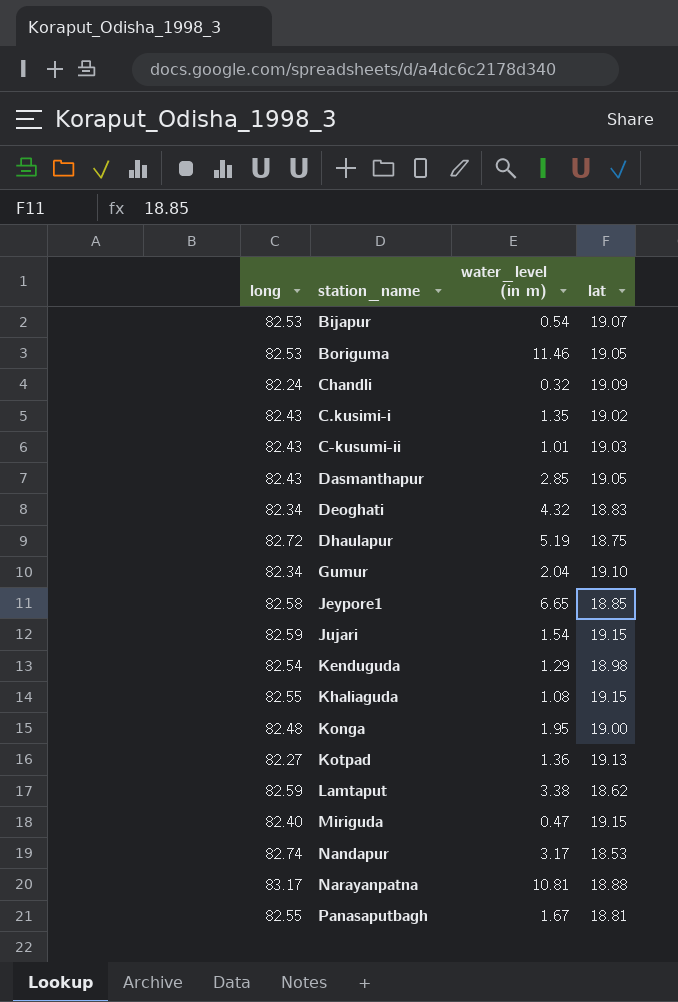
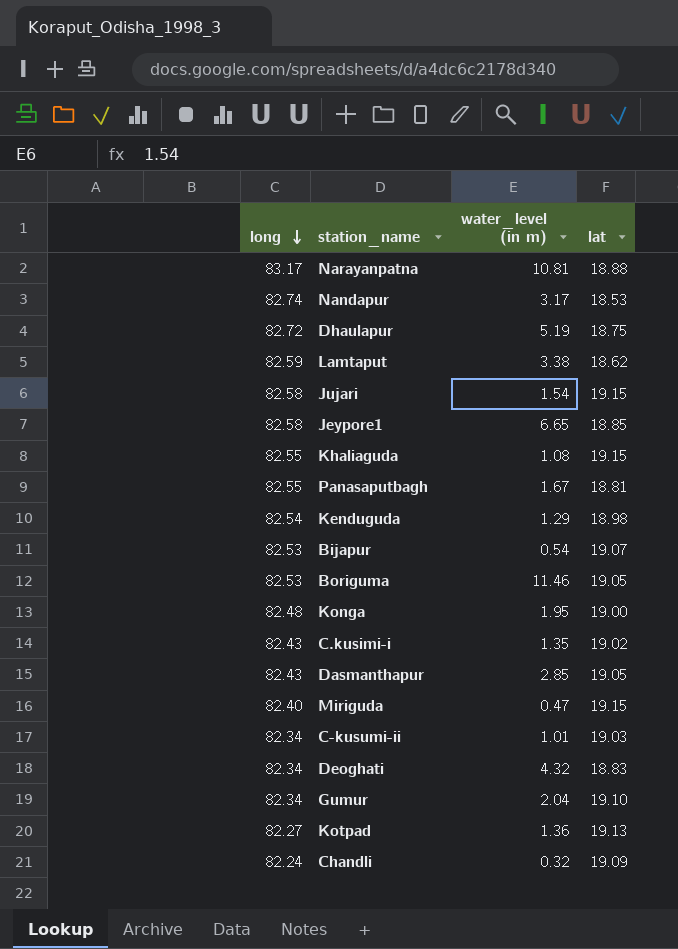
row order: none -> long descending
Jujari | long: 82.59 -> 82.58
C-kusumi-ii | long: 82.43 -> 82.34

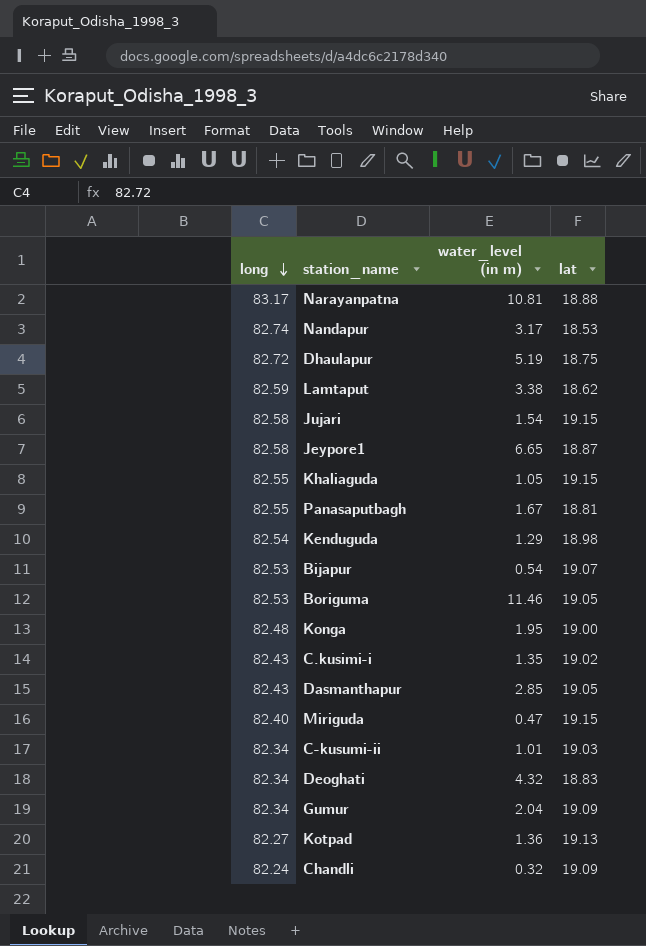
Jeypore1 | lat: 18.85 -> 18.87
Khaliaguda | water_level (in m): 1.08 -> 1.05
Gumur | lat: 19.10 -> 19.09

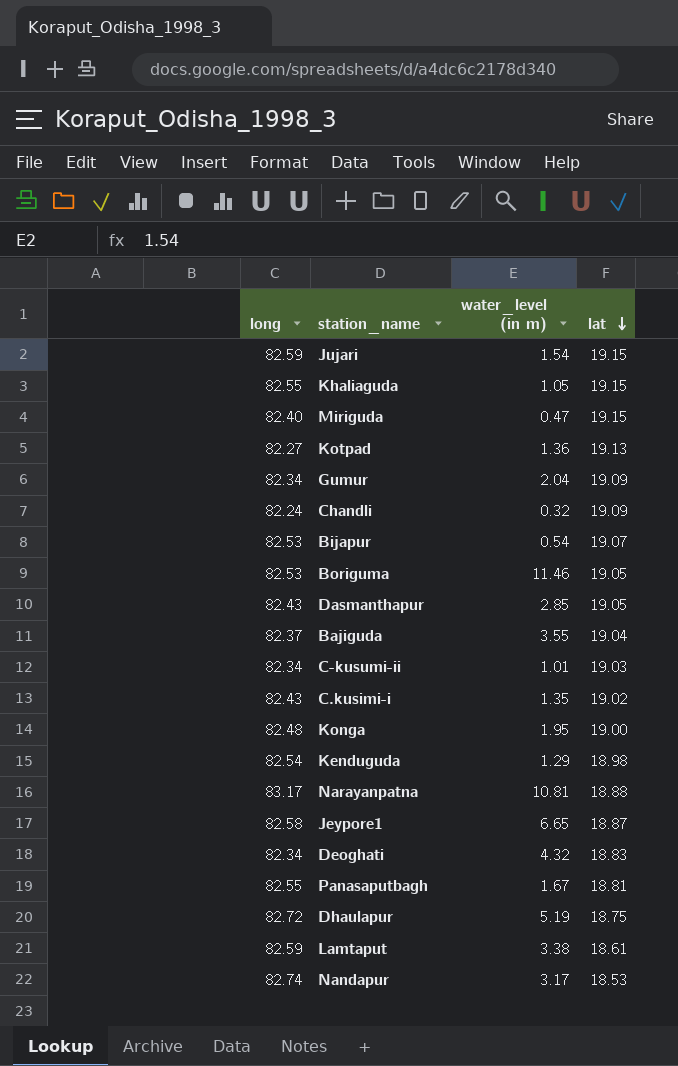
row order: long descending -> lat descending
Jujari | long: 82.58 -> 82.59
row Bajiguda: none -> 82.37 | 3.55 | 19.04
Lamtaput | lat: 18.62 -> 18.61

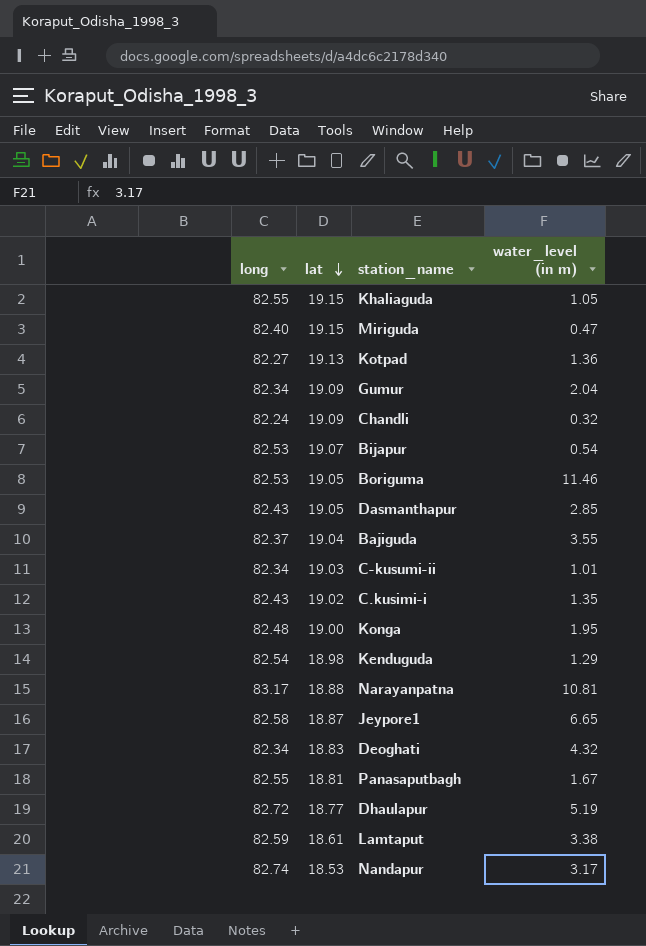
column lat | position: 4 -> 2
row Jujari: 82.59 | 1.54 | 19.15 -> none
Dhaulapur | lat: 18.75 -> 18.77

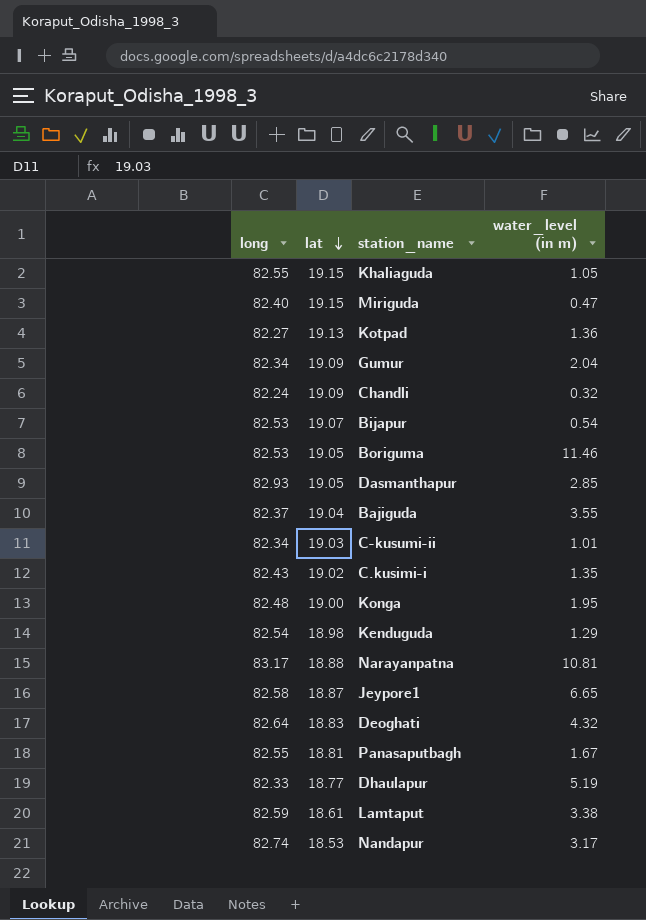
Dasmanthapur | long: 82.43 -> 82.93
Deoghati | long: 82.34 -> 82.64
Dhaulapur | long: 82.72 -> 82.33

